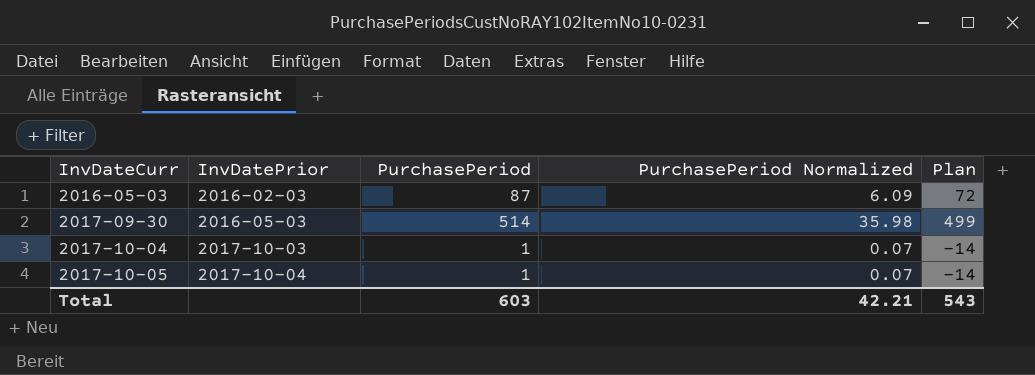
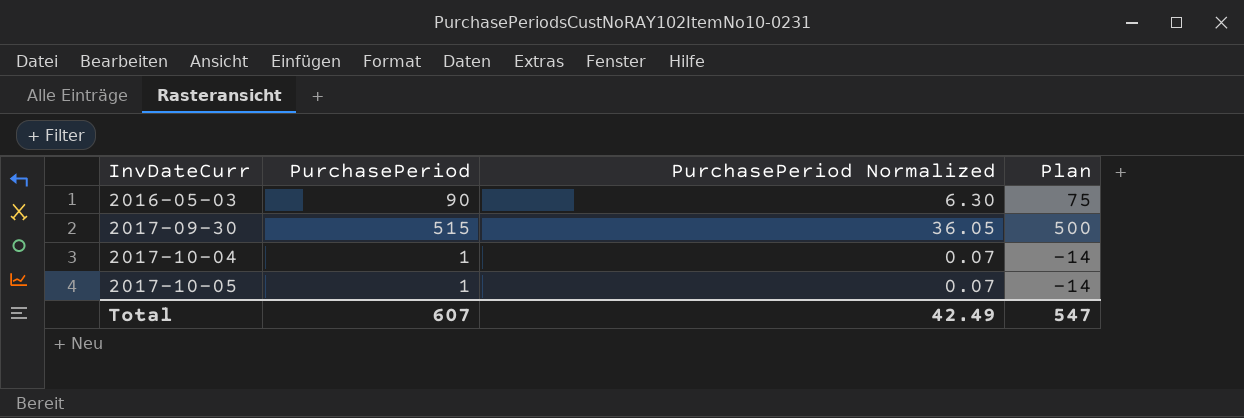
column InvDatePrior | position: 2 -> none
2016-05-03 | PurchasePeriod: 87 -> 90
2016-05-03 | PurchasePeriod Normalized: 6.09 -> 6.30
2016-05-03 | Plan: 72 -> 75
2017-09-30 | PurchasePeriod: 514 -> 515
2017-09-30 | PurchasePeriod Normalized: 35.98 -> 36.05
2017-09-30 | Plan: 499 -> 500
Total | PurchasePeriod: 603 -> 607
Total | PurchasePeriod Normalized: 42.21 -> 42.49
Total | Plan: 543 -> 547

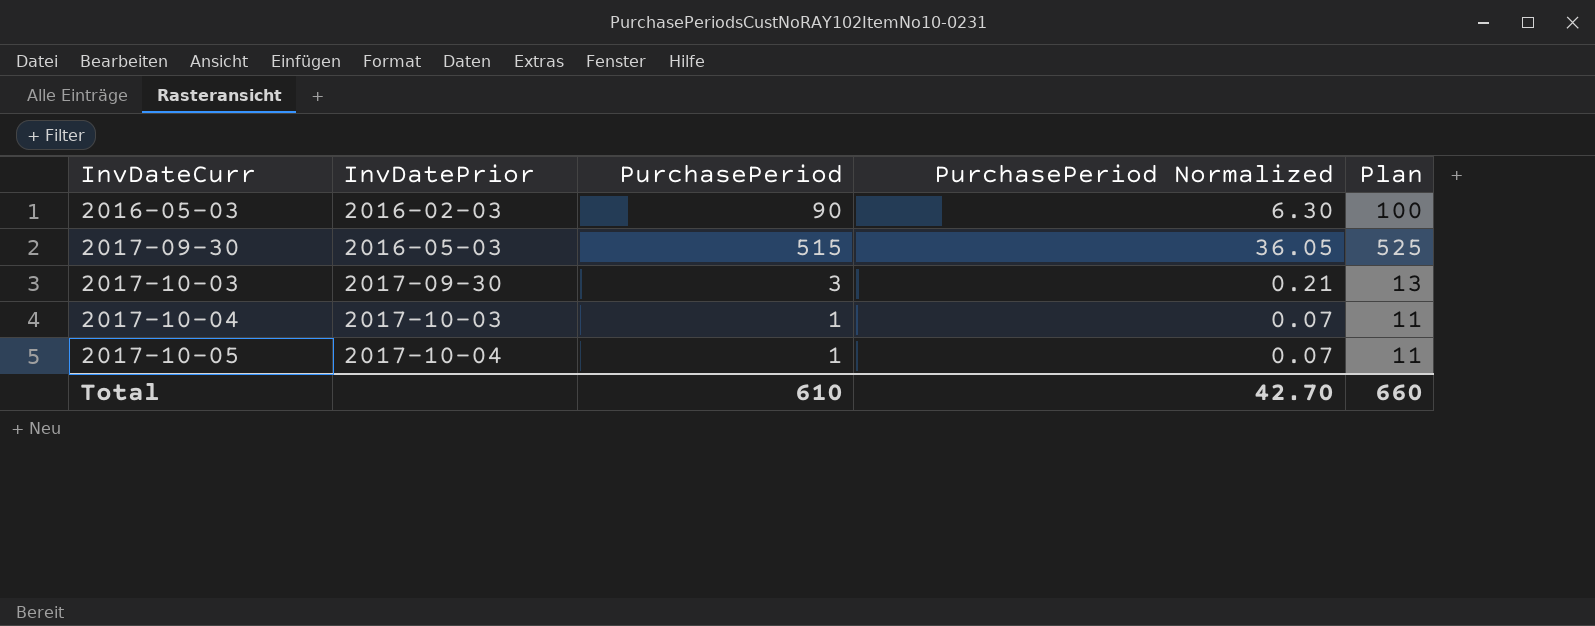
column InvDatePrior | position: none -> 2
column Plan | formula: [PurchasePeriod] - 15 -> [PurchasePeriod] + 10
row 2017-10-03: none -> 2017-09-30 | 3 | 0.21 | 13
Total | PurchasePeriod: 607 -> 610
Total | PurchasePeriod Normalized: 42.49 -> 42.70
Total | Plan: 547 -> 660

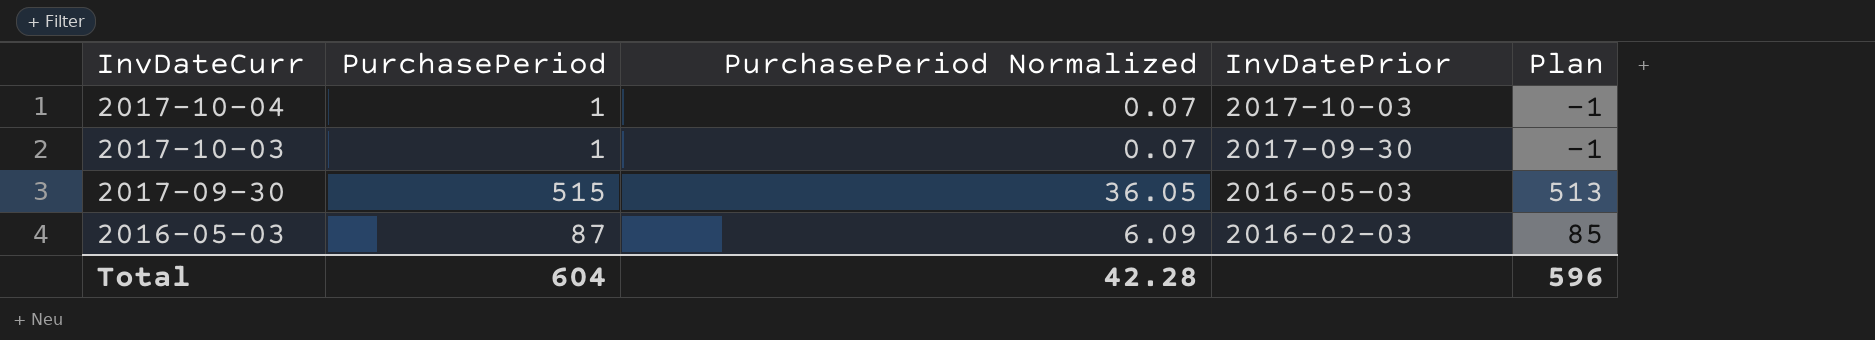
row order: InvDateCurr ascending -> InvDateCurr descending
column InvDatePrior | position: 2 -> 4
column Plan | formula: [PurchasePeriod] + 10 -> [PurchasePeriod] - 2
row 2017-10-05: 2017-10-04 | 1 | 0.07 | 11 -> none
2017-10-03 | PurchasePeriod: 3 -> 1
2017-10-03 | PurchasePeriod Normalized: 0.21 -> 0.07
2016-05-03 | PurchasePeriod: 90 -> 87
2016-05-03 | PurchasePeriod Normalized: 6.30 -> 6.09
Total | PurchasePeriod: 610 -> 604
Total | PurchasePeriod Normalized: 42.70 -> 42.28
Total | Plan: 660 -> 596

